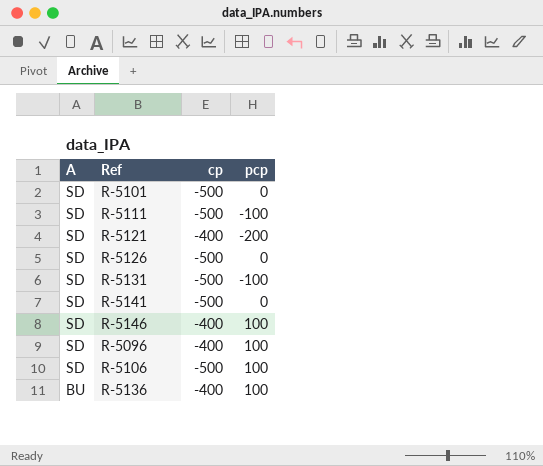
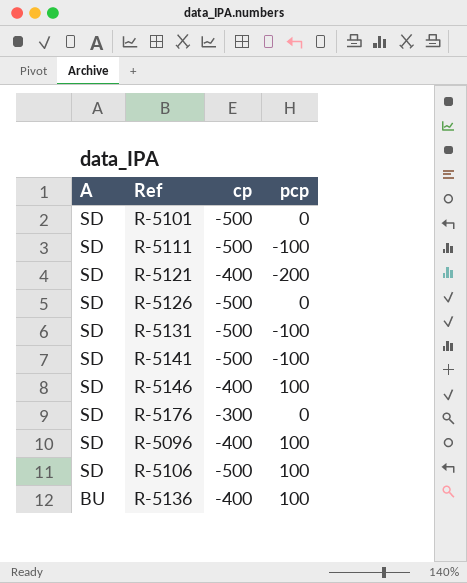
R-5141 | pcp: 0 -> -100
row R-5176: none -> SD | -300 | 0

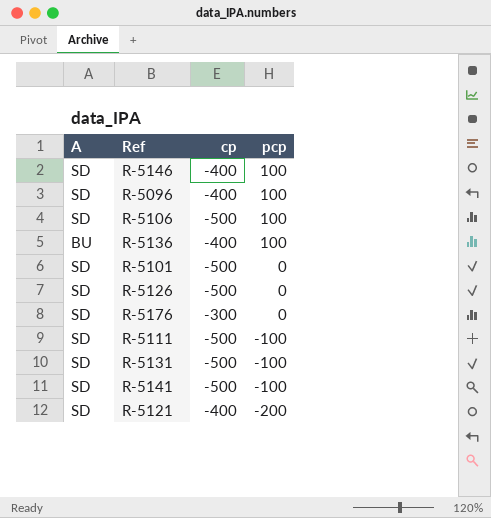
row order: A descending -> pcp descending

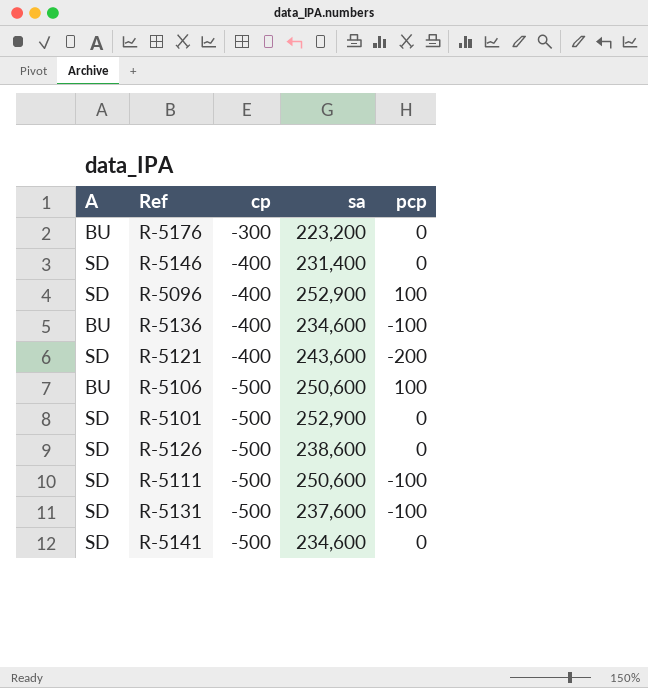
row order: pcp descending -> cp descending
column sa | position: none -> 4
R-5176 | A: SD -> BU
R-5146 | pcp: 100 -> 0
R-5136 | pcp: 100 -> -100
R-5106 | A: SD -> BU
R-5141 | pcp: -100 -> 0

